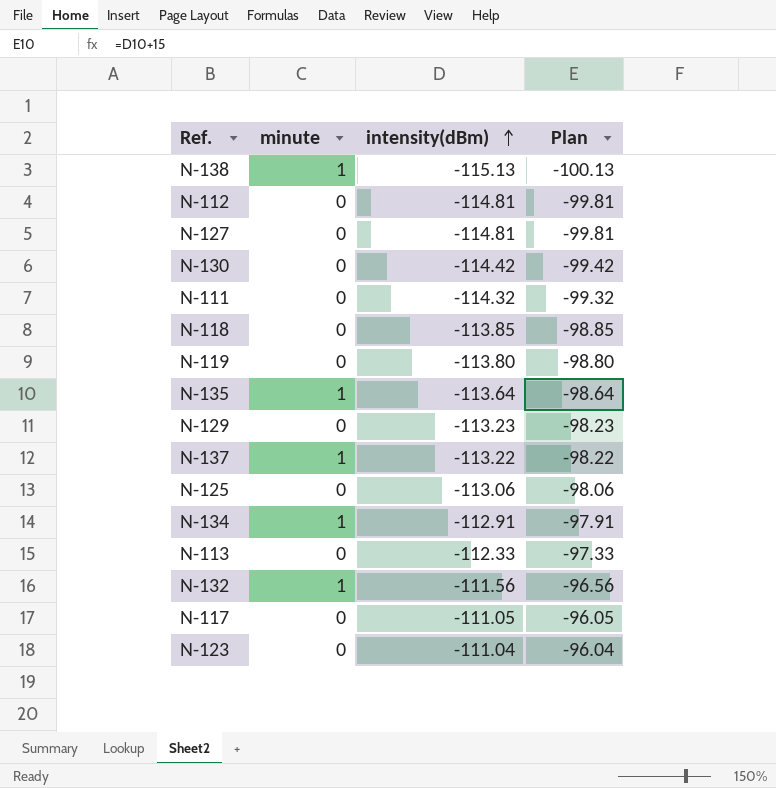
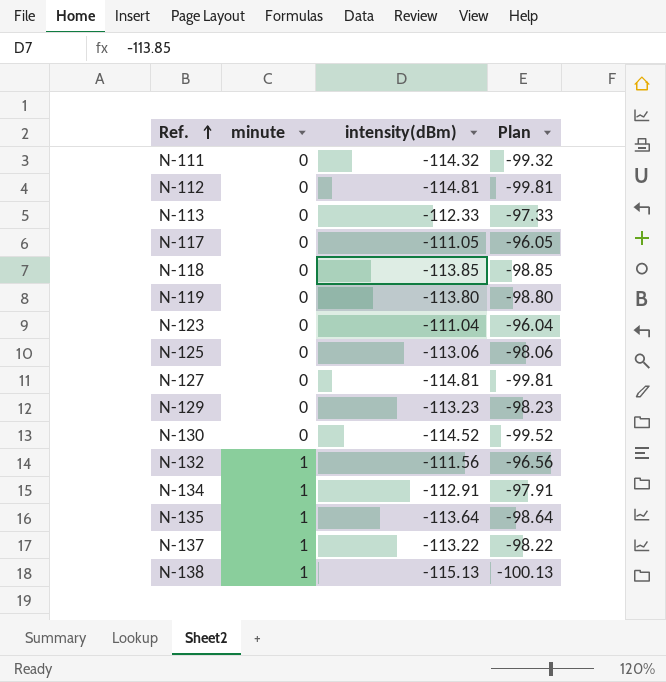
row order: intensity(dBm) ascending -> Ref. ascending
N-130 | intensity(dBm): -114.42 -> -114.52
N-130 | Plan: -99.42 -> -99.52

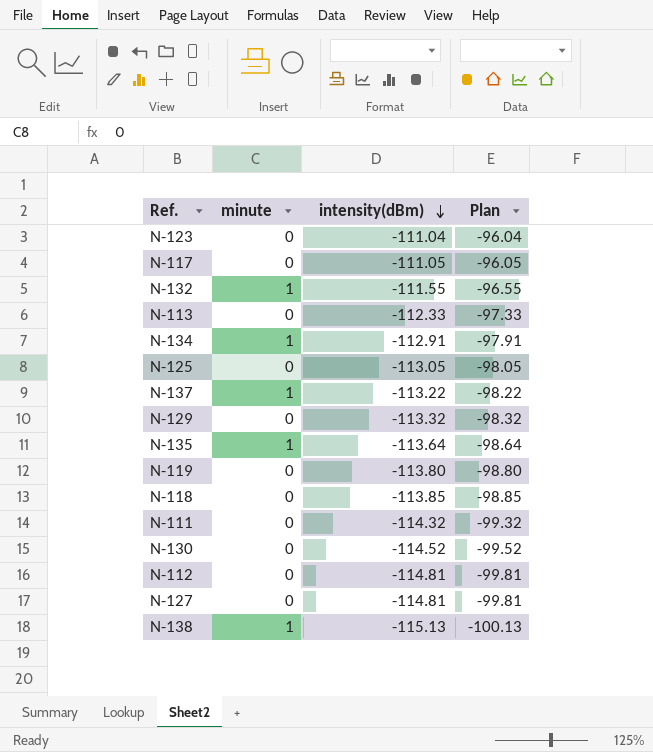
row order: Ref. ascending -> intensity(dBm) descending
N-132 | intensity(dBm): -111.56 -> -111.55
N-132 | Plan: -96.56 -> -96.55
N-125 | intensity(dBm): -113.06 -> -113.05
N-125 | Plan: -98.06 -> -98.05
N-129 | intensity(dBm): -113.23 -> -113.32
N-129 | Plan: -98.23 -> -98.32

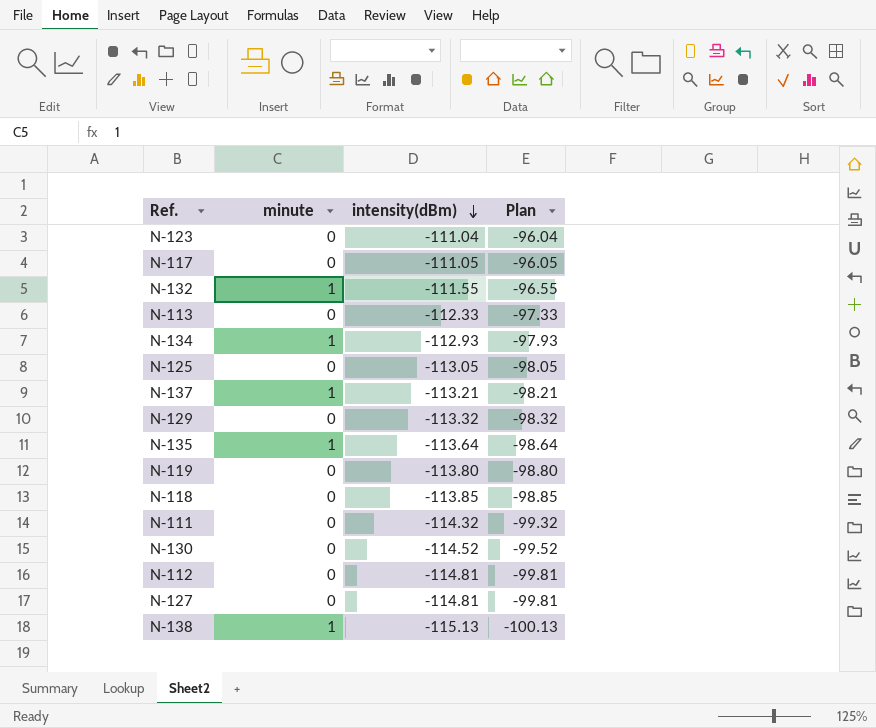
N-134 | intensity(dBm): -112.91 -> -112.93
N-134 | Plan: -97.91 -> -97.93
N-137 | intensity(dBm): -113.22 -> -113.21
N-137 | Plan: -98.22 -> -98.21

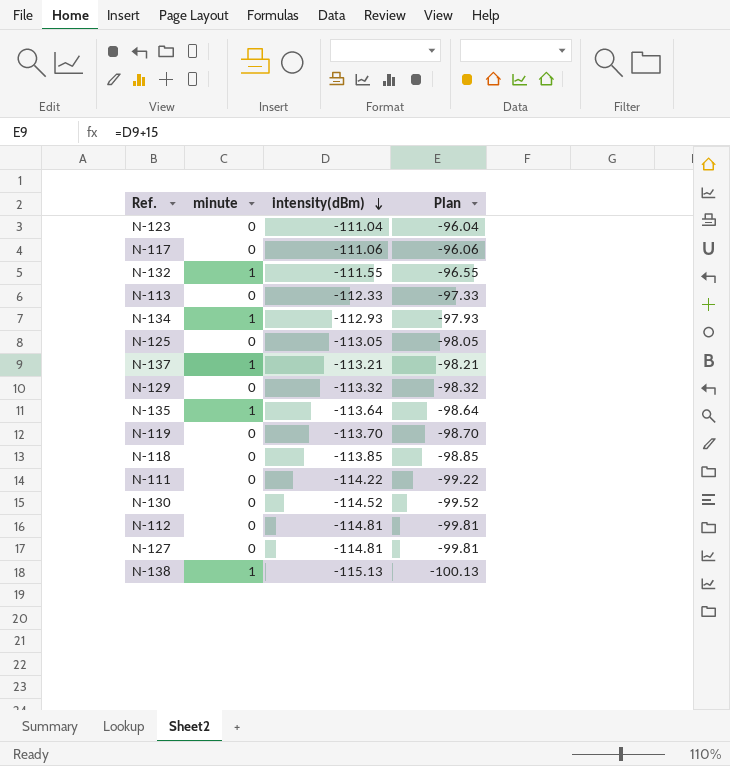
N-117 | intensity(dBm): -111.05 -> -111.06
N-117 | Plan: -96.05 -> -96.06
N-119 | intensity(dBm): -113.80 -> -113.70
N-119 | Plan: -98.80 -> -98.70
N-111 | intensity(dBm): -114.32 -> -114.22
N-111 | Plan: -99.32 -> -99.22

